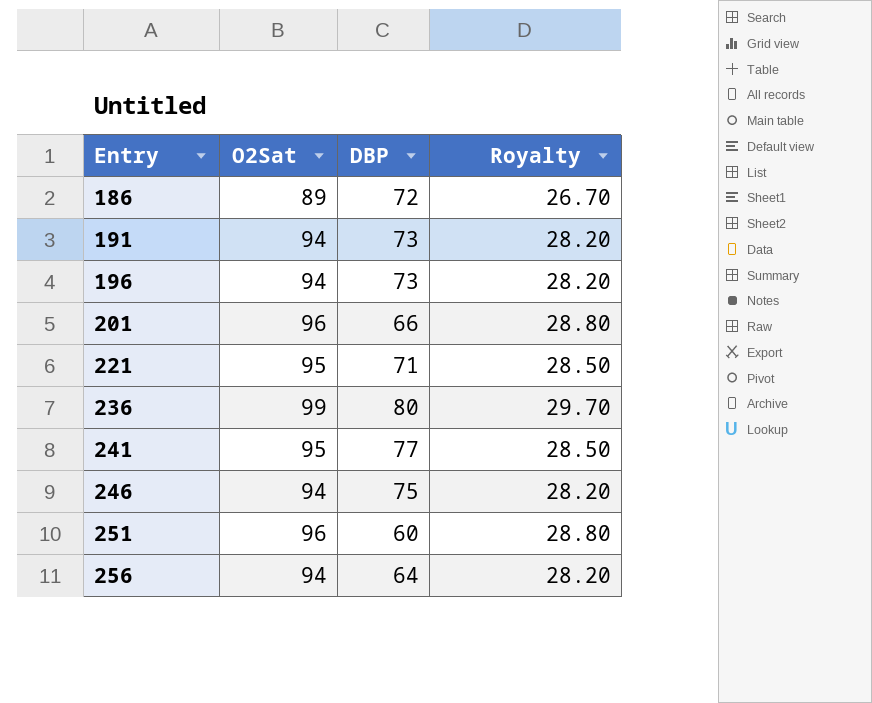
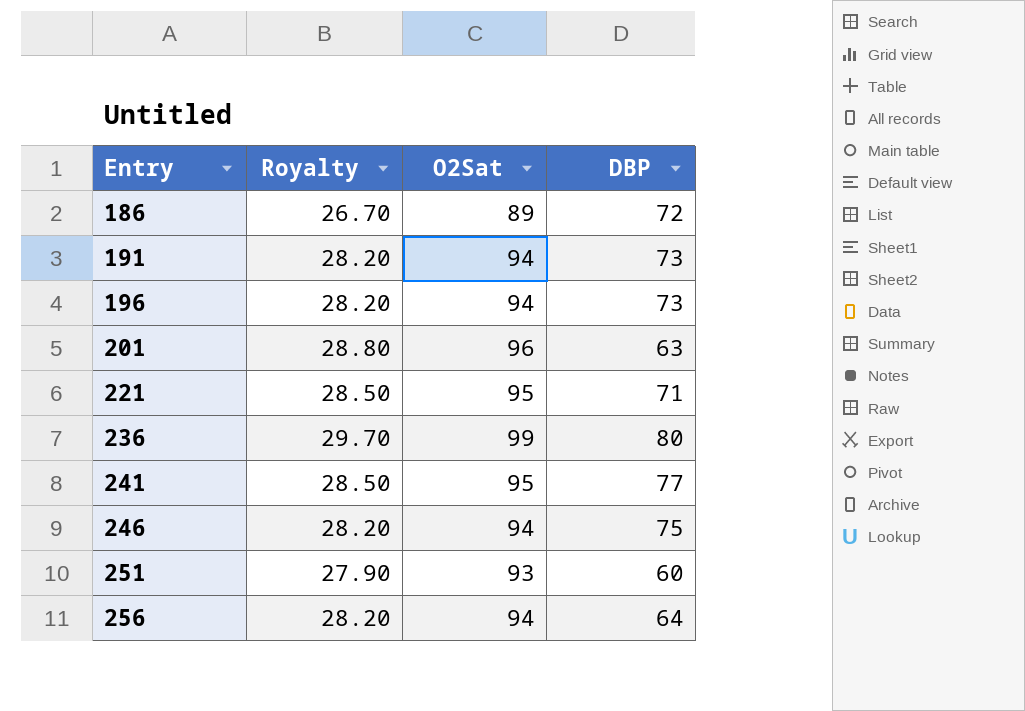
column Royalty | position: 4 -> 2
201 | DBP: 66 -> 63
251 | Royalty: 28.80 -> 27.90
251 | O2Sat: 96 -> 93

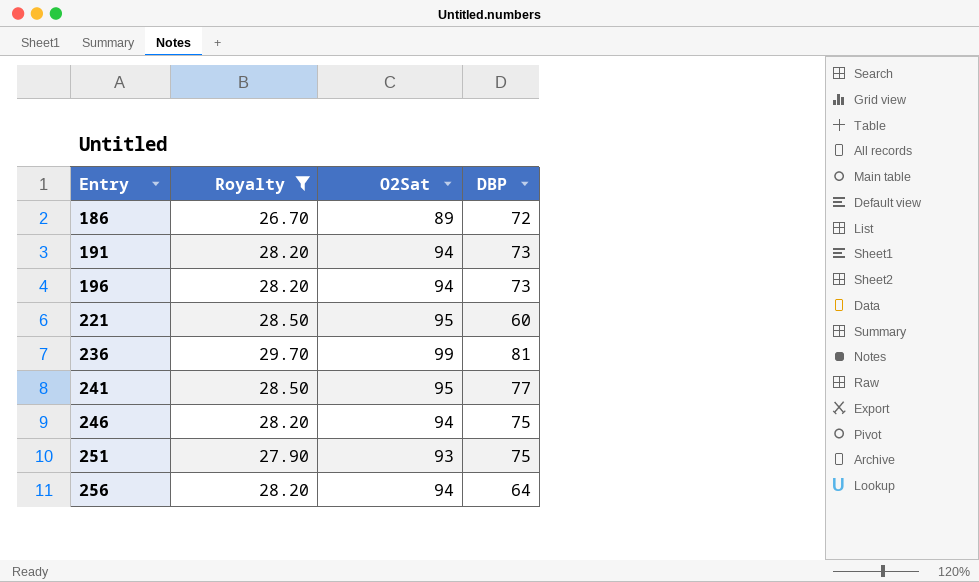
filter: none -> Royalty != 28.80
221 | DBP: 71 -> 60
236 | DBP: 80 -> 81
251 | DBP: 60 -> 75

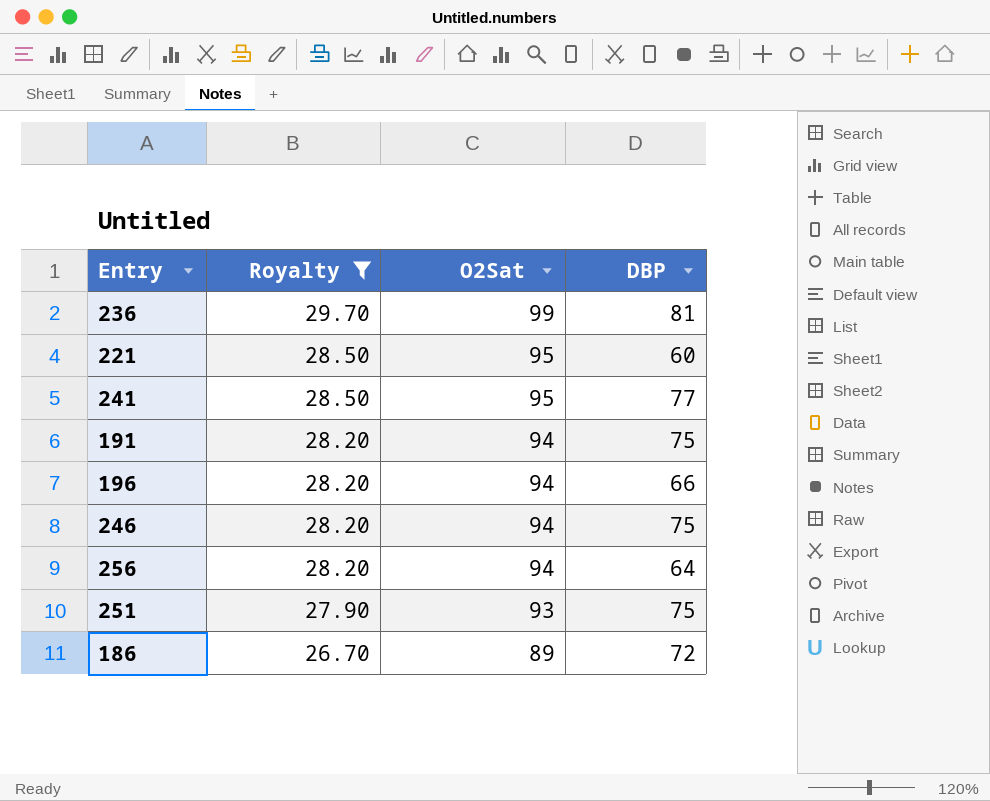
row order: Entry ascending -> Royalty descending
191 | DBP: 73 -> 75
196 | DBP: 73 -> 66

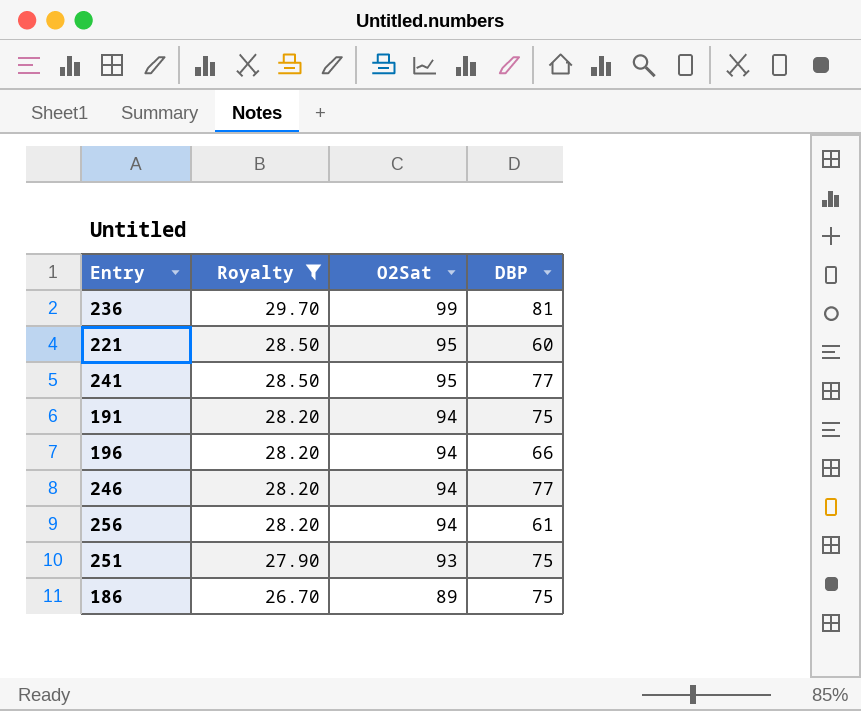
246 | DBP: 75 -> 77
256 | DBP: 64 -> 61
186 | DBP: 72 -> 75

